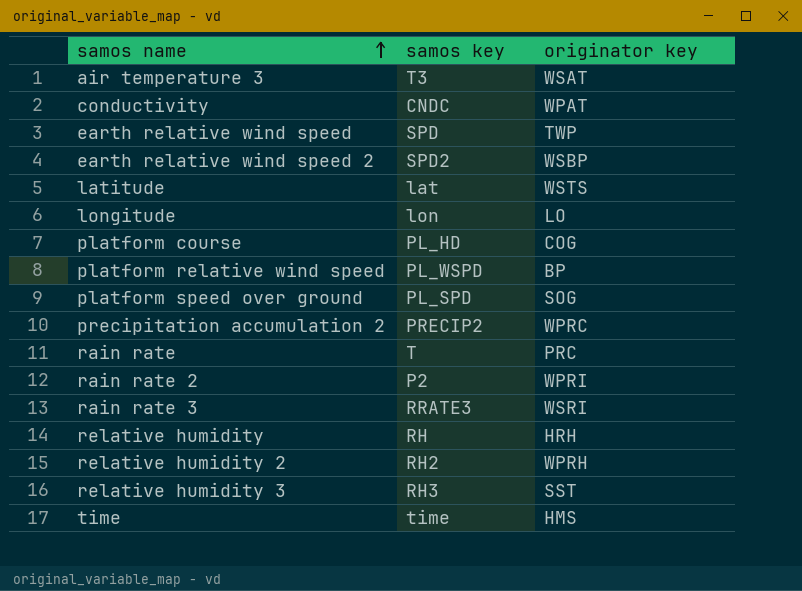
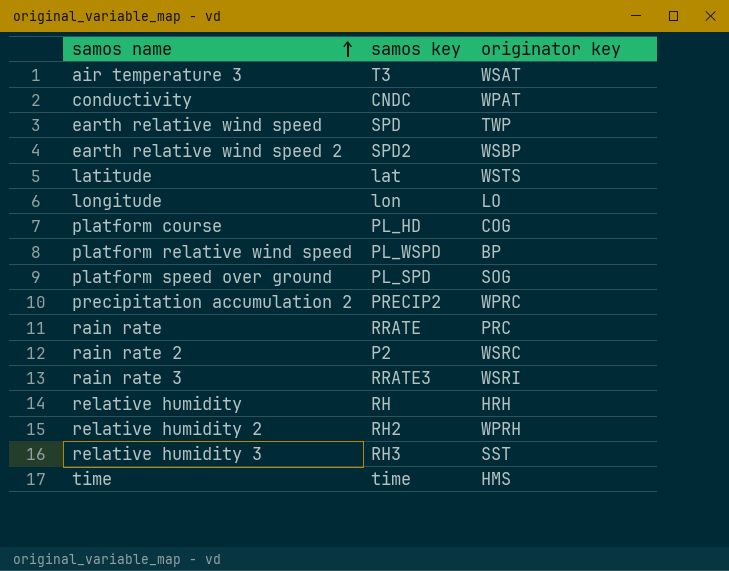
rain rate | samos key: T -> RRATE
rain rate 2 | originator key: WPRI -> WSRC

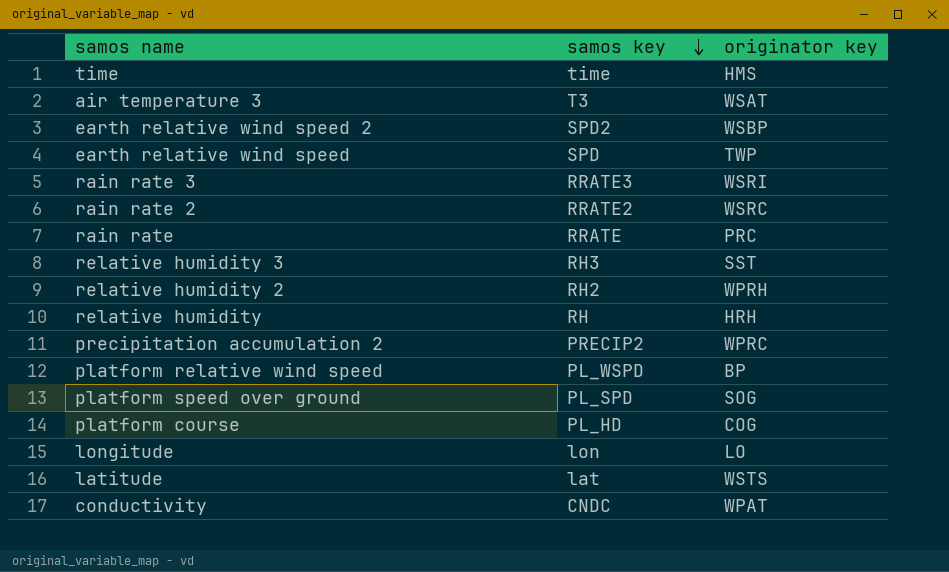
row order: samos name ascending -> samos key descending
rain rate 2 | samos key: P2 -> RRATE2

